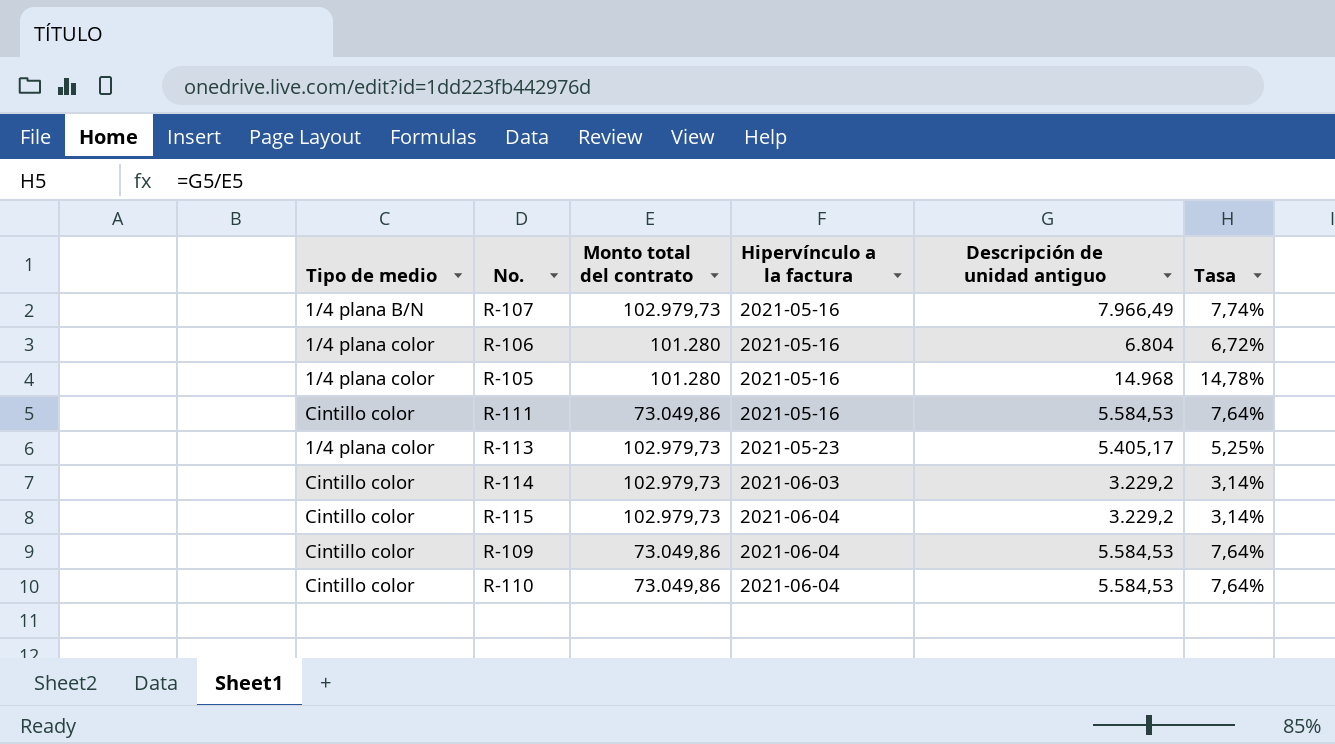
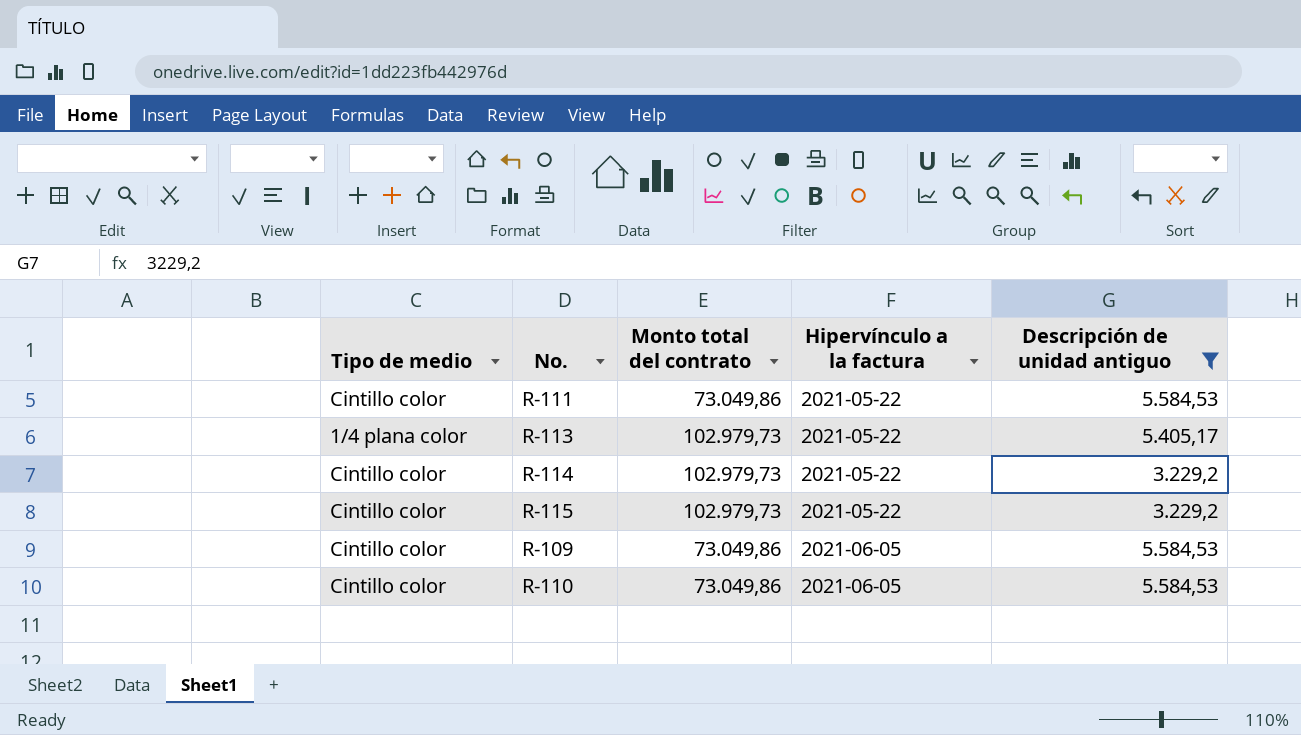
filter: none -> Descripción de unidad antiguo <= 5.584,53
column Tasa | formula: [Descripción de unidad antiguo] / [Monto total del contrato] -> none
R-111 | Hipervínculo a la factura: 2021-05-16 -> 2021-05-22
R-113 | Hipervínculo a la factura: 2021-05-23 -> 2021-05-22
R-114 | Hipervínculo a la factura: 2021-06-03 -> 2021-05-22
R-115 | Hipervínculo a la factura: 2021-06-04 -> 2021-05-22
R-109 | Hipervínculo a la factura: 2021-06-04 -> 2021-06-05
R-110 | Hipervínculo a la factura: 2021-06-04 -> 2021-06-05

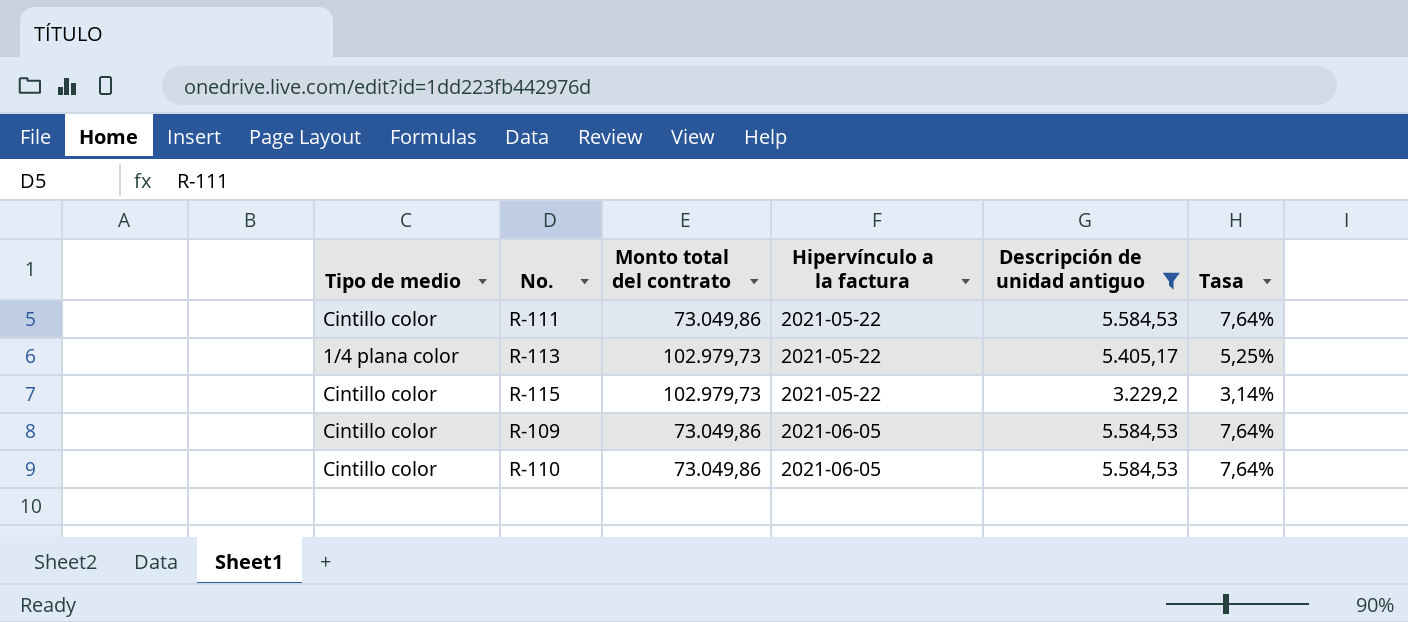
column Tasa | formula: none -> [Descripción de unidad antiguo] / [Monto total del contrato]
row R-114: Cintillo color | 102.979,73 | 2021-05-22 | 3.229,2 -> none

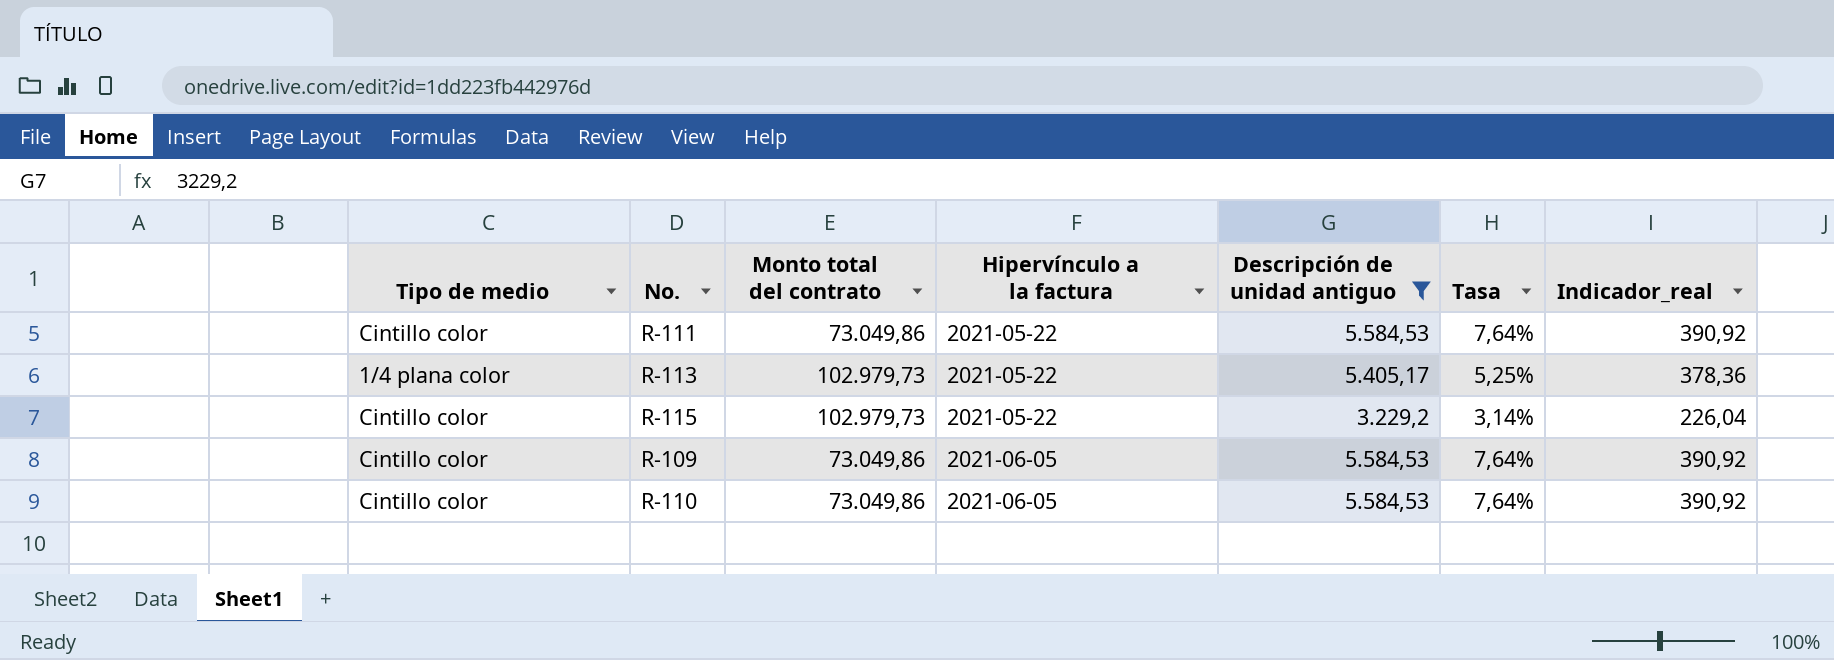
column Indicador_real | formula: none -> [Descripción de unidad antiguo] * 0,07

